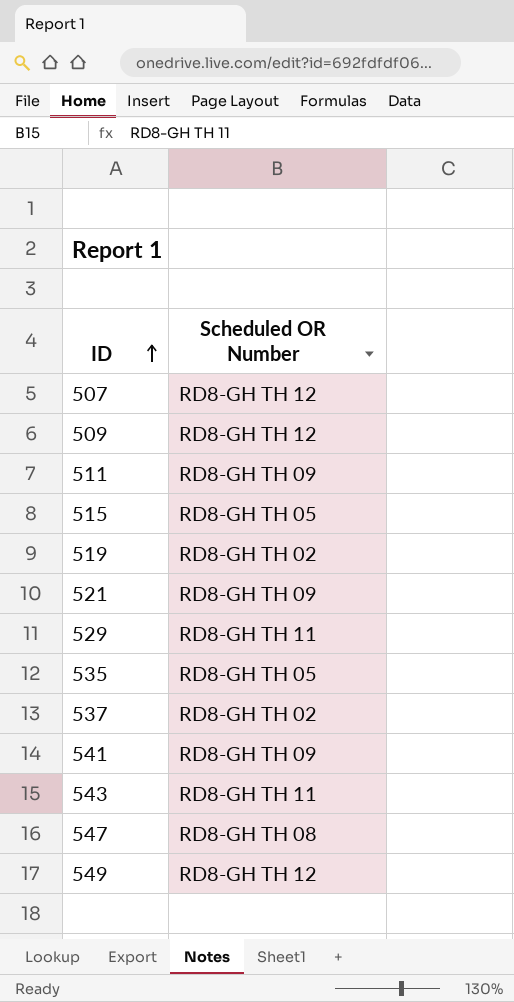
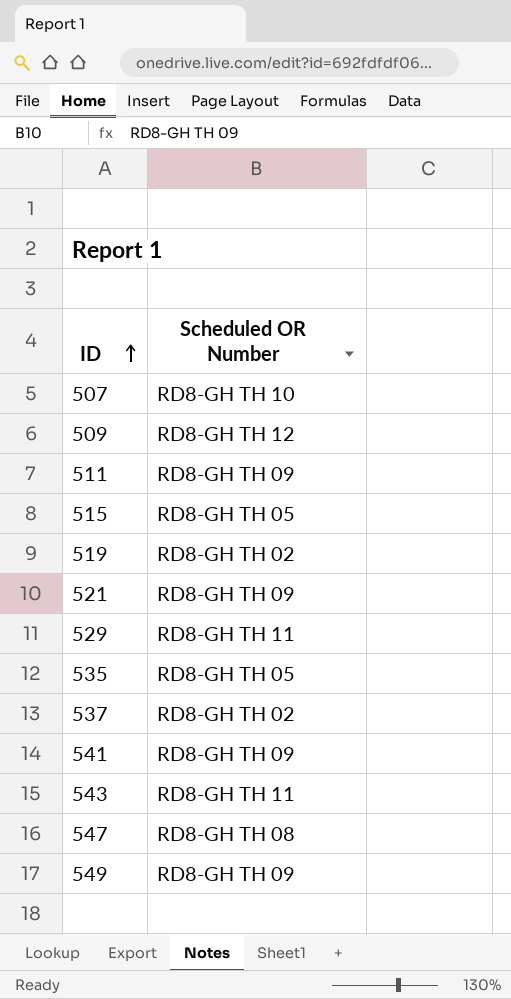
507 | Scheduled OR Number: RD8-GH TH 12 -> RD8-GH TH 10
549 | Scheduled OR Number: RD8-GH TH 12 -> RD8-GH TH 09

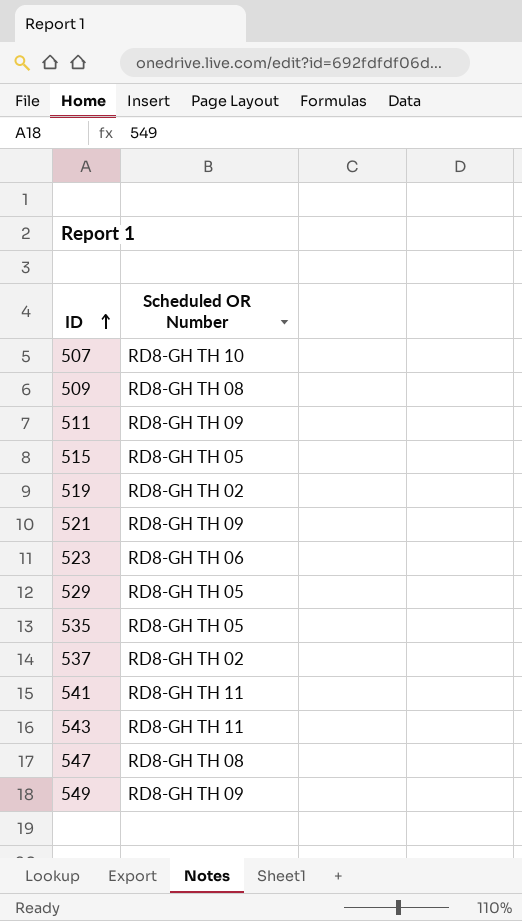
509 | Scheduled OR Number: RD8-GH TH 12 -> RD8-GH TH 08
row 523: none -> RD8-GH TH 06
529 | Scheduled OR Number: RD8-GH TH 11 -> RD8-GH TH 05
541 | Scheduled OR Number: RD8-GH TH 09 -> RD8-GH TH 11

